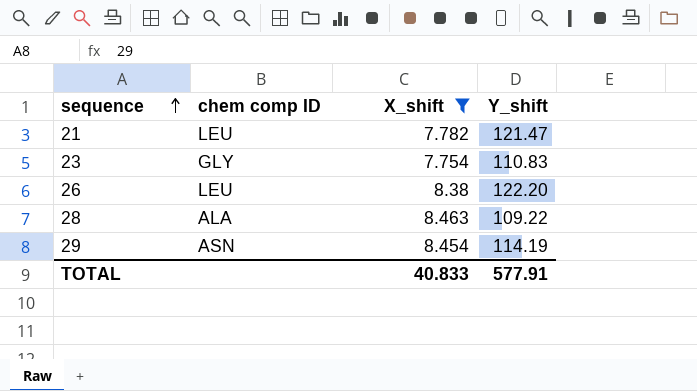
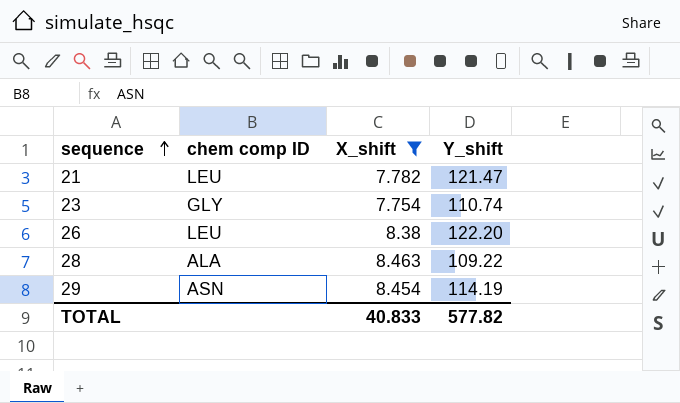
23 | Y_shift: 110.83 -> 110.74
TOTAL | Y_shift: 577.91 -> 577.82

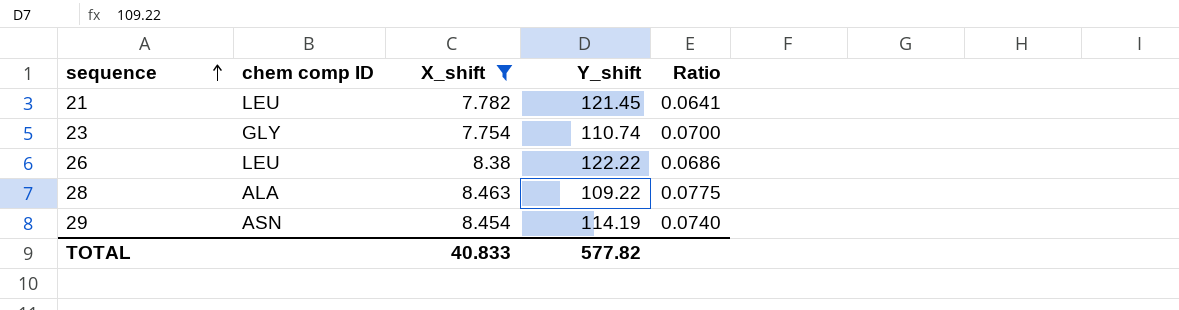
column Ratio | formula: none -> [X_shift] / [Y_shift]
21 | Y_shift: 121.47 -> 121.45
26 | Y_shift: 122.20 -> 122.22

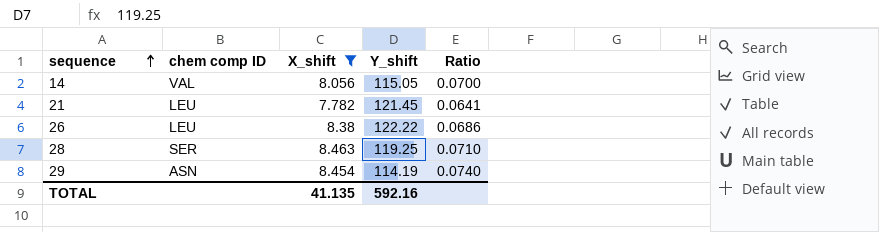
row 23: GLY | 7.754 | 110.74 | 0.0700 -> none
row 14: none -> VAL | 8.056 | 115.05 | 0.0700
28 | chem comp ID: ALA -> SER
28 | Y_shift: 109.22 -> 119.25
28 | Ratio: 0.0775 -> 0.0710
TOTAL | X_shift: 40.833 -> 41.135
TOTAL | Y_shift: 577.82 -> 592.16

